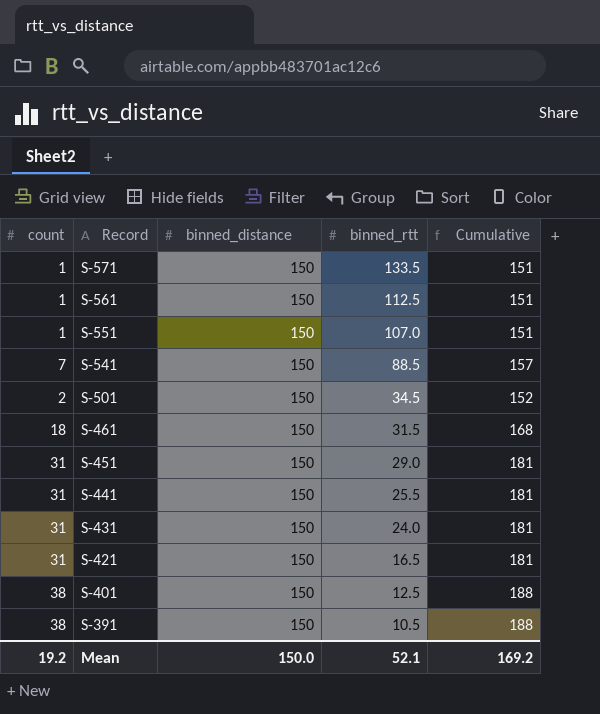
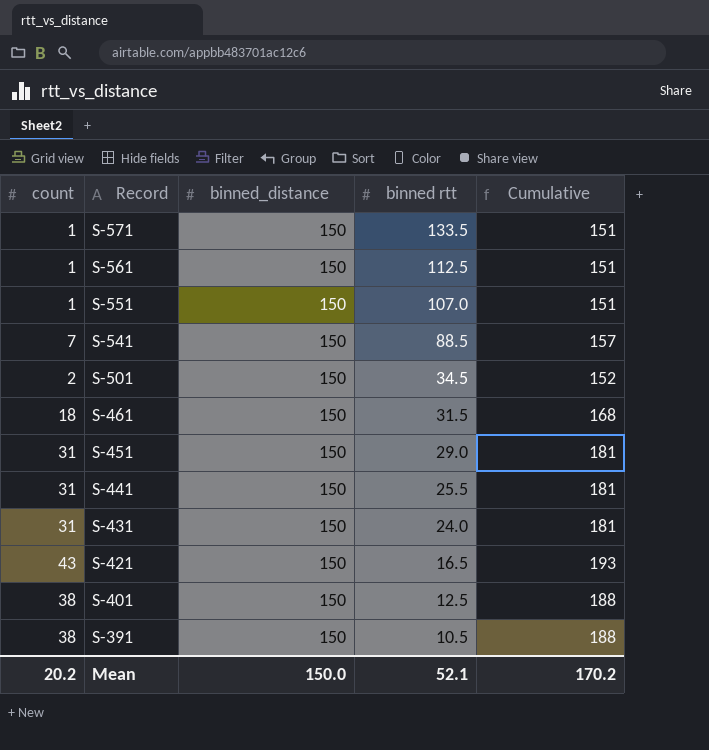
column name: binned_rtt -> binned rtt
S-421 | count: 31 -> 43
S-421 | Cumulative: 181 -> 193
Mean | count: 19.2 -> 20.2
Mean | Cumulative: 169.2 -> 170.2

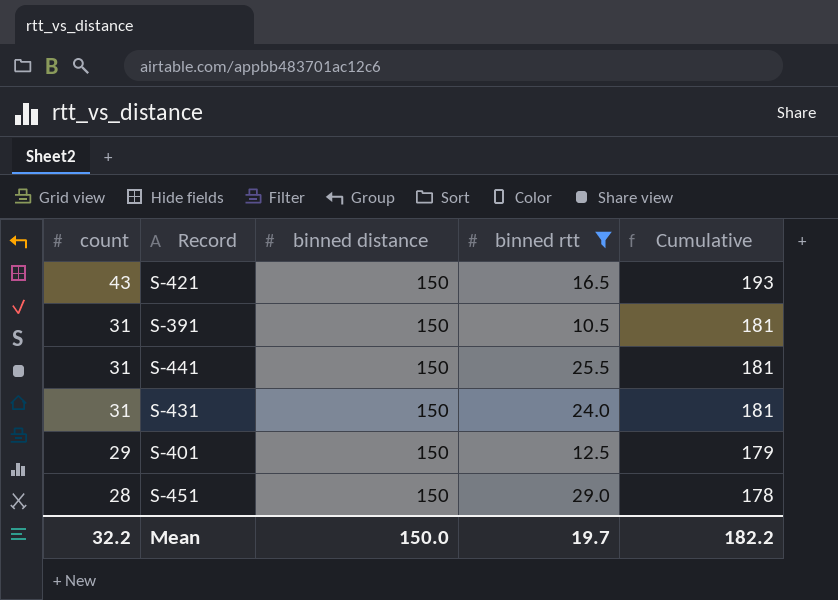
filter: none -> binned rtt <= 29.0
row order: Record descending -> count descending
column name: binned_distance -> binned distance
S-391 | count: 38 -> 31
S-391 | Cumulative: 188 -> 181
S-401 | count: 38 -> 29
S-401 | Cumulative: 188 -> 179
S-451 | count: 31 -> 28
S-451 | Cumulative: 181 -> 178
Mean | count: 20.2 -> 32.2
Mean | binned rtt: 52.1 -> 19.7
Mean | Cumulative: 170.2 -> 182.2

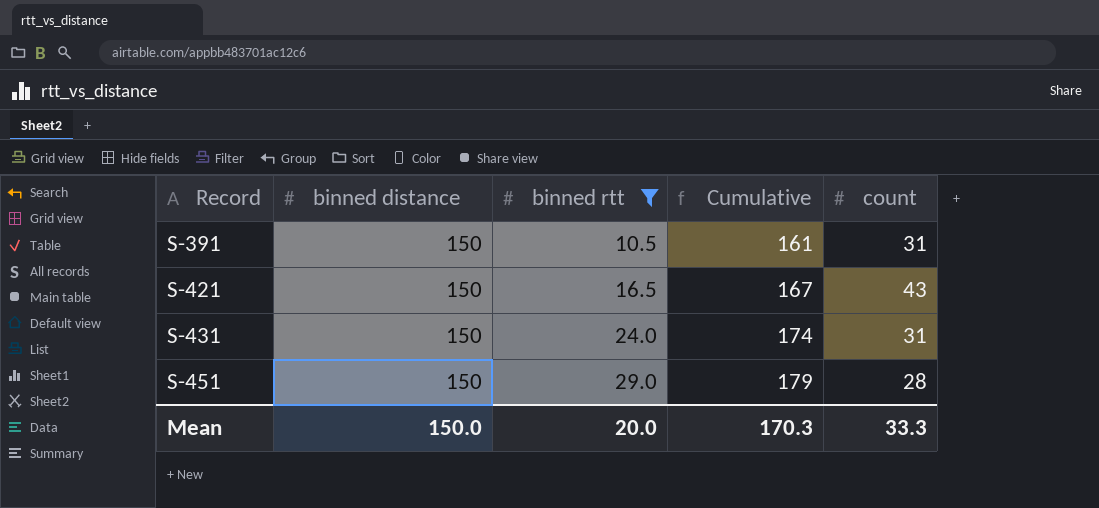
row order: count descending -> Record ascending
column Cumulative | formula: [count] + [binned distance] -> [binned distance] + [binned rtt]
column count | position: 1 -> 5
row S-441: 31 | 150 | 25.5 | 181 -> none
row S-401: 29 | 150 | 12.5 | 179 -> none
Mean | binned rtt: 19.7 -> 20.0
Mean | Cumulative: 182.2 -> 170.3
Mean | count: 32.2 -> 33.3

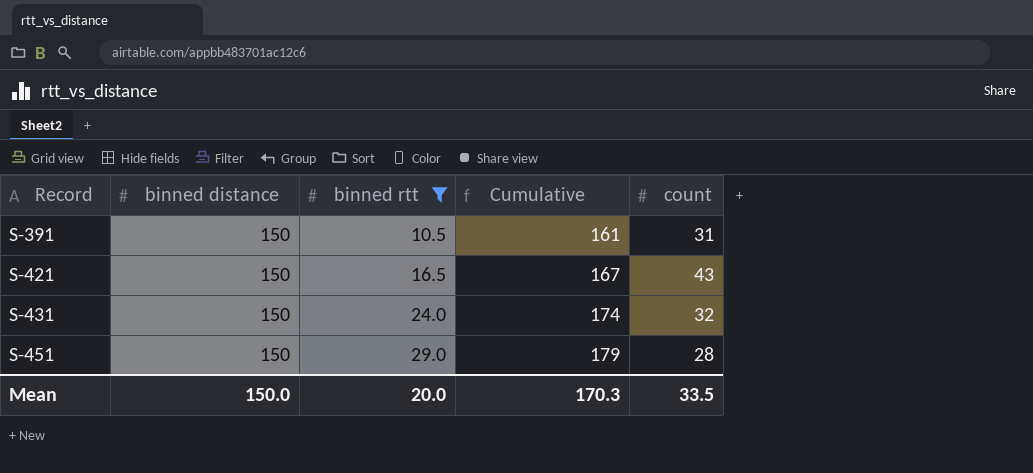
S-431 | count: 31 -> 32
Mean | count: 33.3 -> 33.5

